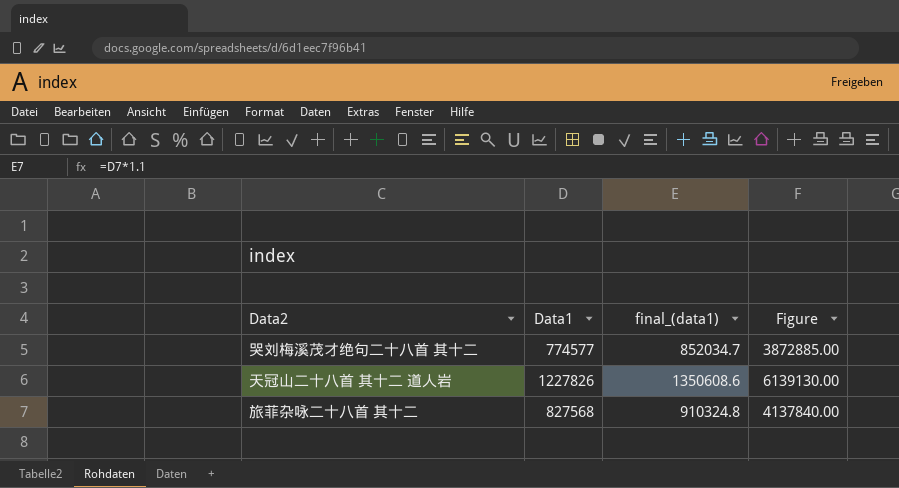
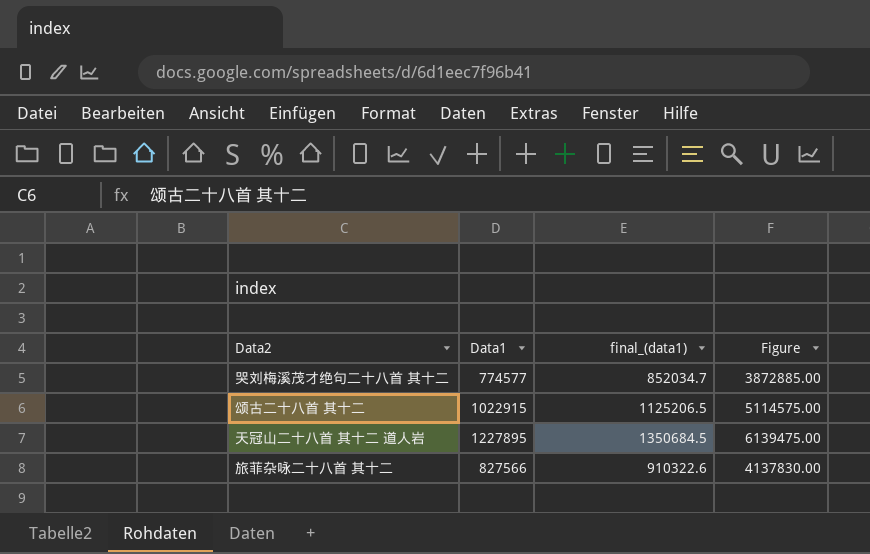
row 颂古二十八首 其十二: none -> 1022915 | 1125206.5 | 5114575.00
天冠山二十八首 其十二 道人岩 | Data1: 1227826 -> 1227895
天冠山二十八首 其十二 道人岩 | final_(data1): 1350608.6 -> 1350684.5
天冠山二十八首 其十二 道人岩 | Figure: 6139130.00 -> 6139475.00
旅菲杂咏二十八首 其十二 | Data1: 827568 -> 827566
旅菲杂咏二十八首 其十二 | final_(data1): 910324.8 -> 910322.6
旅菲杂咏二十八首 其十二 | Figure: 4137840.00 -> 4137830.00

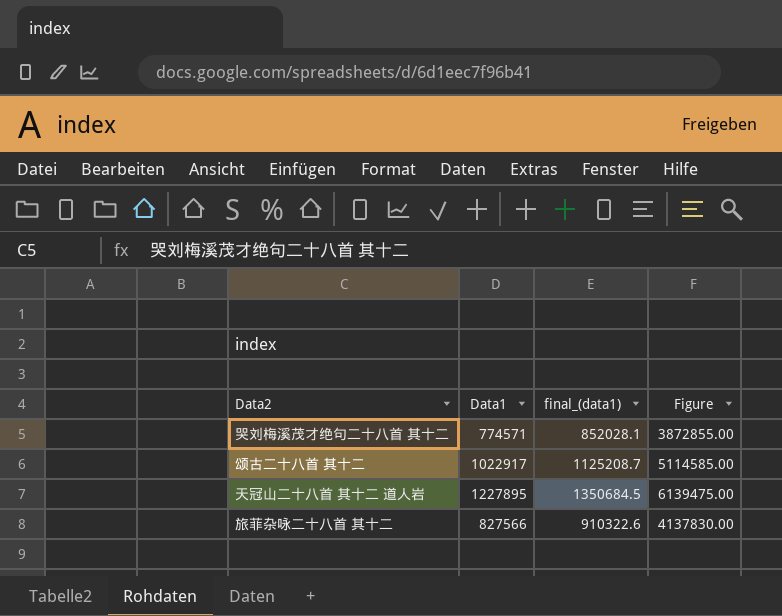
哭刘梅溪茂才绝句二十八首 其十二 | Data1: 774577 -> 774571
哭刘梅溪茂才绝句二十八首 其十二 | final_(data1): 852034.7 -> 852028.1
哭刘梅溪茂才绝句二十八首 其十二 | Figure: 3872885.00 -> 3872855.00
颂古二十八首 其十二 | Data1: 1022915 -> 1022917
颂古二十八首 其十二 | final_(data1): 1125206.5 -> 1125208.7
颂古二十八首 其十二 | Figure: 5114575.00 -> 5114585.00

